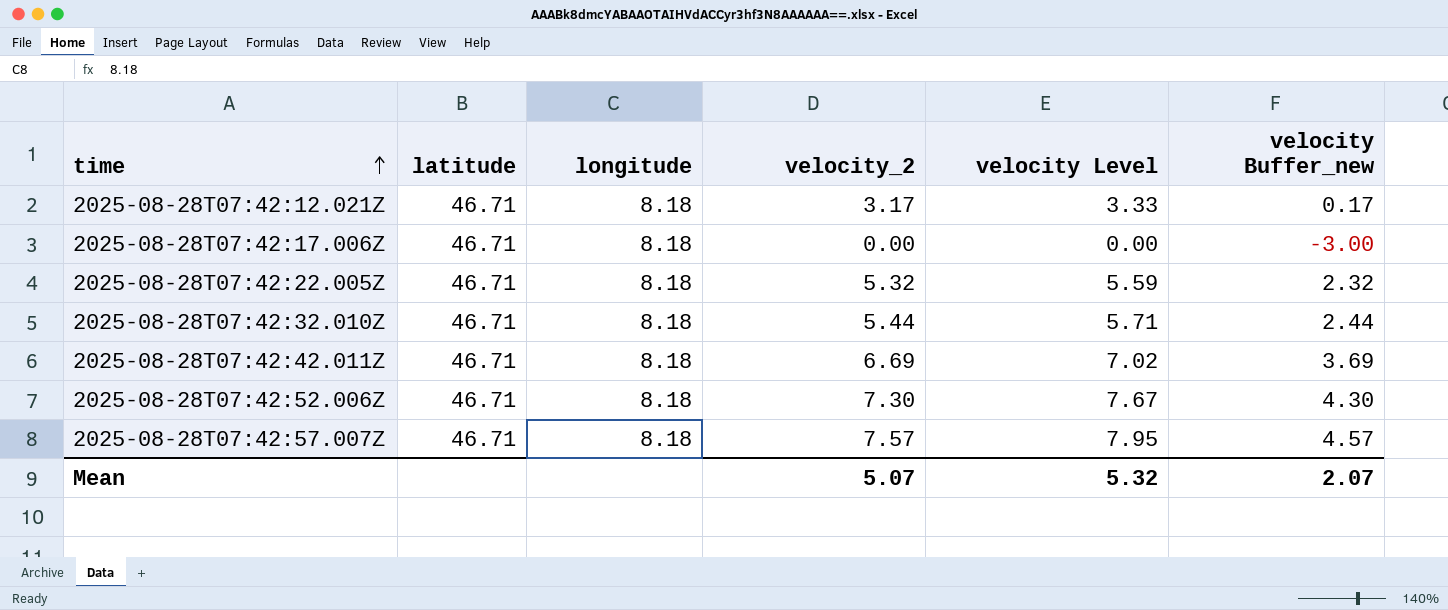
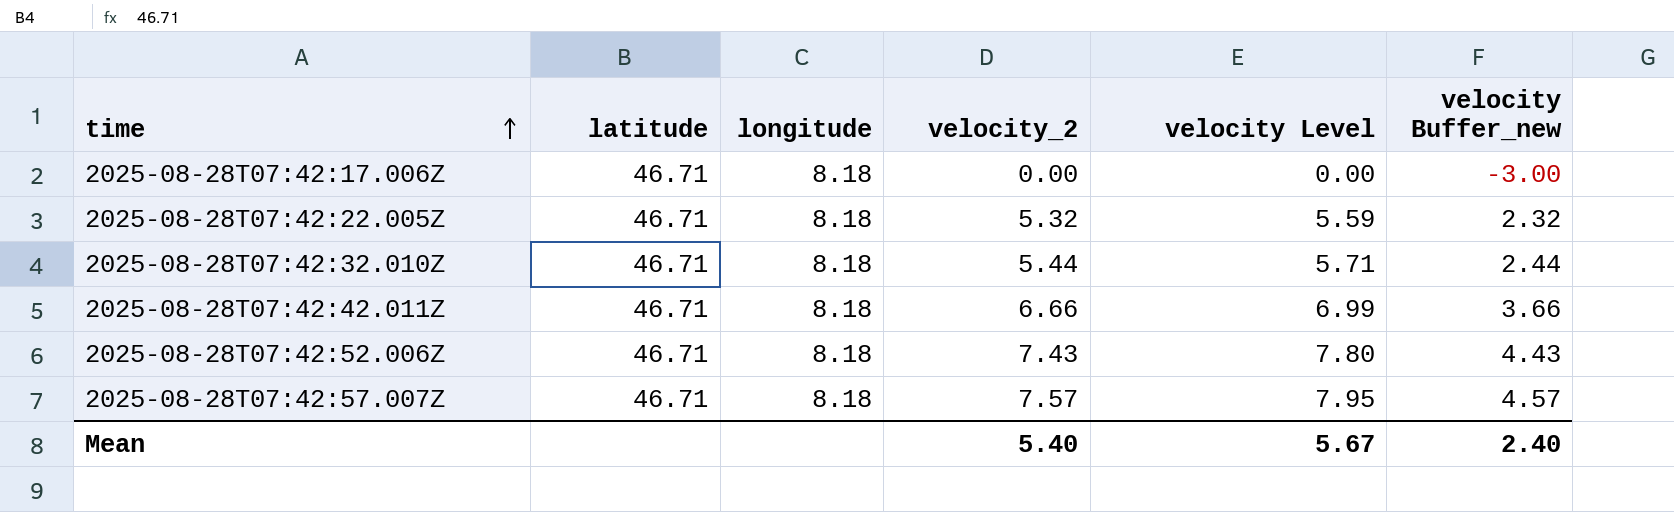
row 2025-08-28T07:42:12.021Z: 46.71 | 8.18 | 3.17 | 3.33 | 0.17 -> none
2025-08-28T07:42:42.011Z | velocity_2: 6.69 -> 6.66
2025-08-28T07:42:42.011Z | velocity Level: 7.02 -> 6.99
2025-08-28T07:42:42.011Z | velocity Buffer_new: 3.69 -> 3.66
2025-08-28T07:42:52.006Z | velocity_2: 7.30 -> 7.43
2025-08-28T07:42:52.006Z | velocity Level: 7.67 -> 7.80
2025-08-28T07:42:52.006Z | velocity Buffer_new: 4.30 -> 4.43
Mean | velocity_2: 5.07 -> 5.40
Mean | velocity Level: 5.32 -> 5.67
Mean | velocity Buffer_new: 2.07 -> 2.40

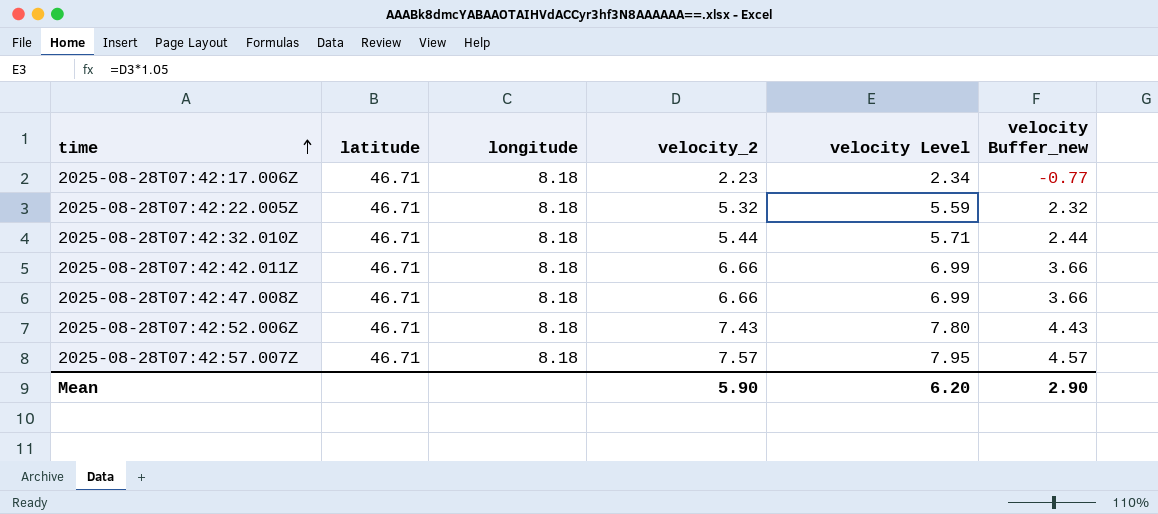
2025-08-28T07:42:17.006Z | velocity_2: 0.00 -> 2.23
2025-08-28T07:42:17.006Z | velocity Level: 0.00 -> 2.34
2025-08-28T07:42:17.006Z | velocity Buffer_new: -3.00 -> -0.77
row 2025-08-28T07:42:47.008Z: none -> 46.71 | 8.18 | 6.66 | 6.99 | 3.66
Mean | velocity_2: 5.40 -> 5.90
Mean | velocity Level: 5.67 -> 6.20
Mean | velocity Buffer_new: 2.40 -> 2.90

